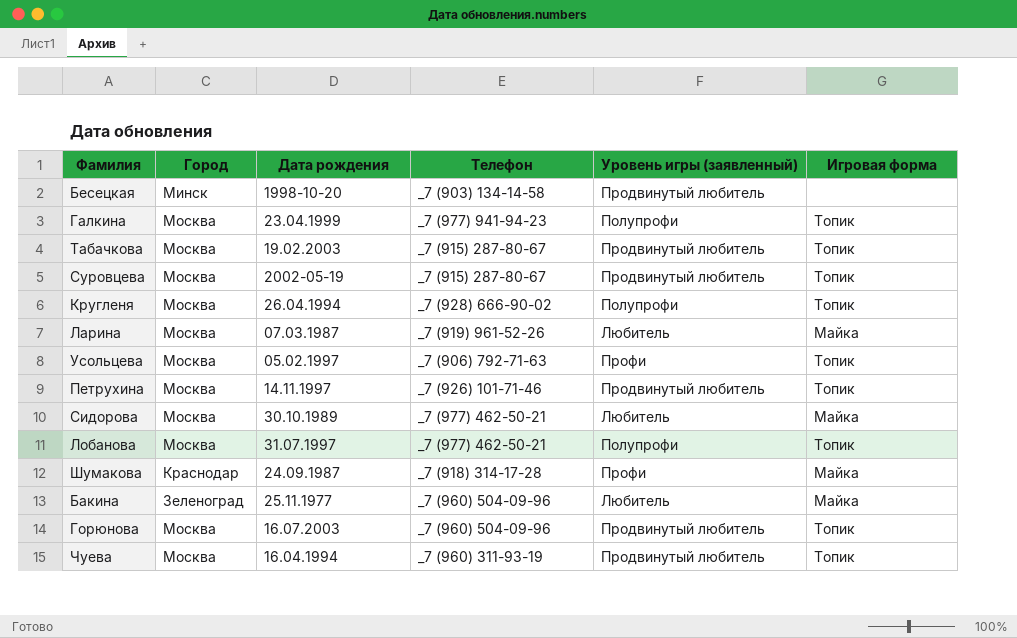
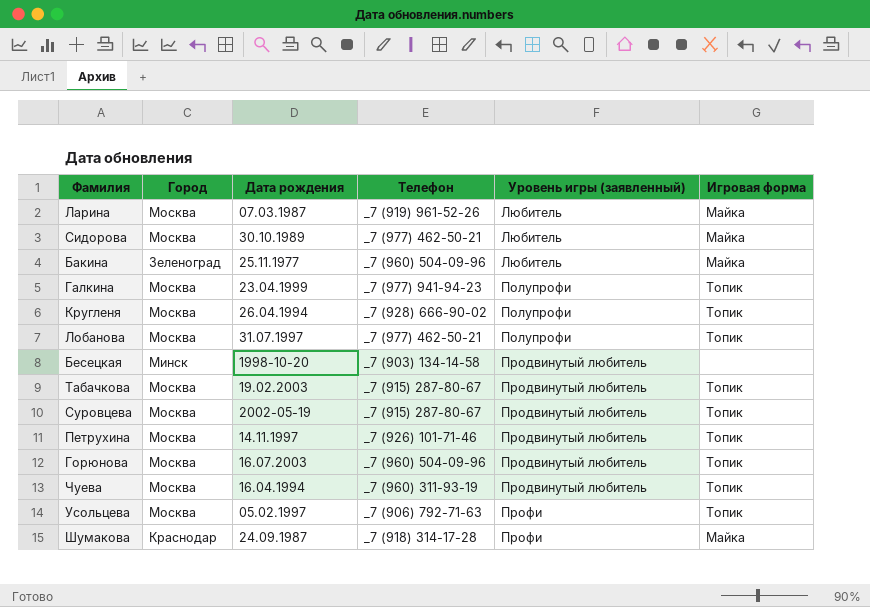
row order: none -> Уровень игры (заявленный) ascending

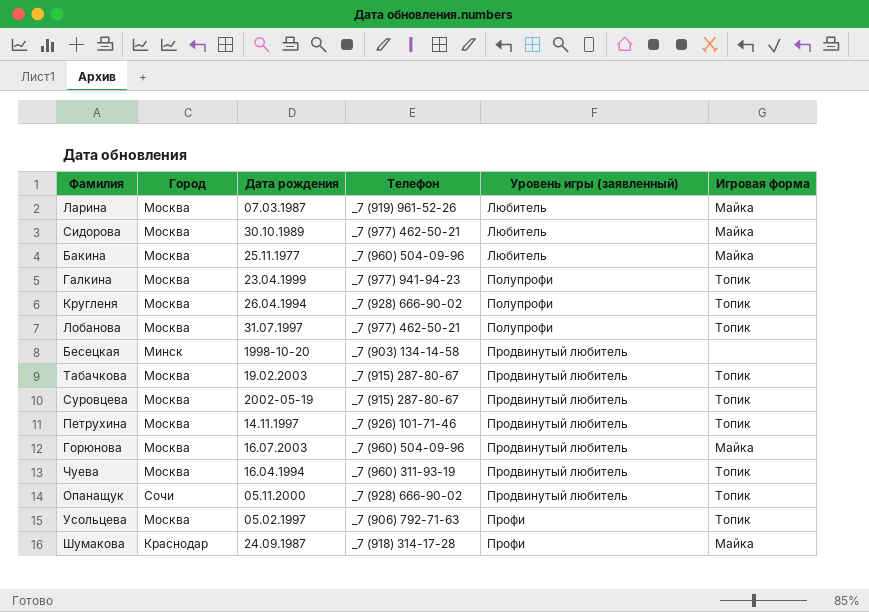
Бакина | Город: Зеленоград -> Москва
Горюнова | Игровая форма: Топик -> Майка
row Опанащук: none -> Сочи | 05.11.2000 | _7 (928) 666-90-02 | Продвинутый любитель | Топик

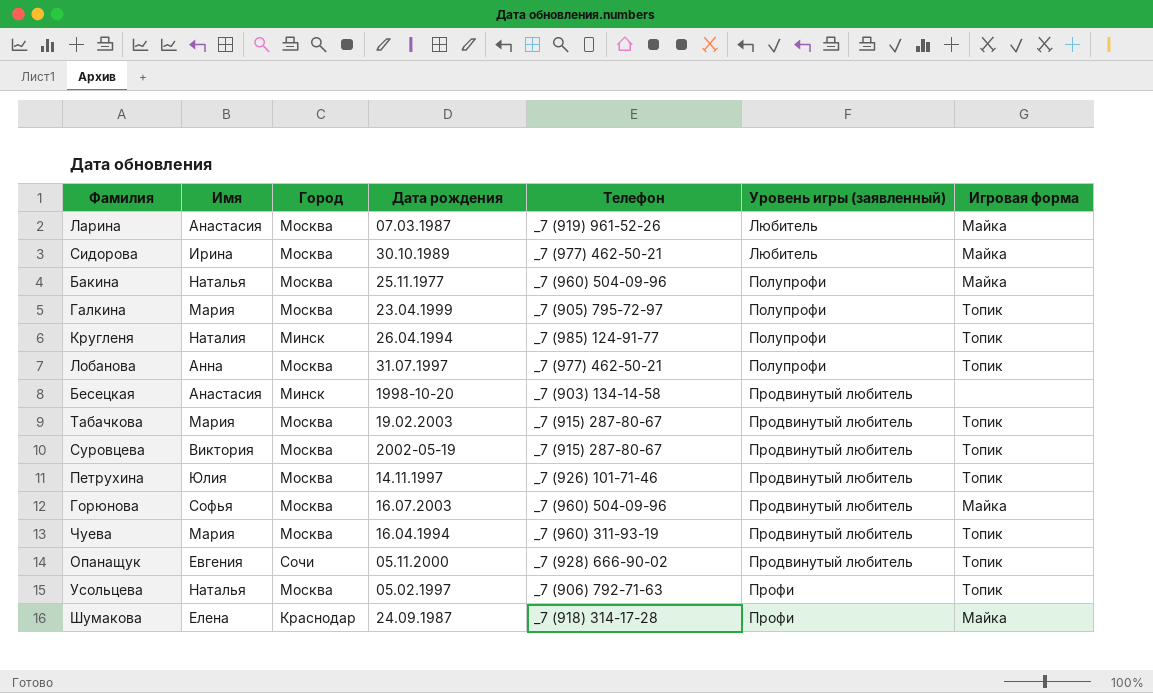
column Имя | position: none -> 2
Бакина | Уровень игры (заявленный): Любитель -> Полупрофи
Галкина | Телефон: _7 (977) 941-94-23 -> _7 (905) 795-72-97
Кругленя | Город: Москва -> Минск
Кругленя | Телефон: _7 (928) 666-90-02 -> _7 (985) 124-91-77

